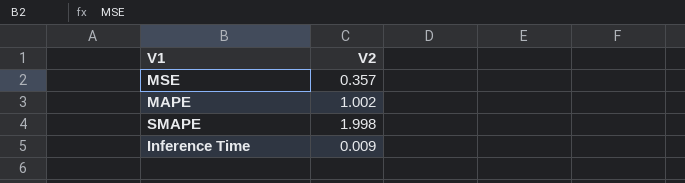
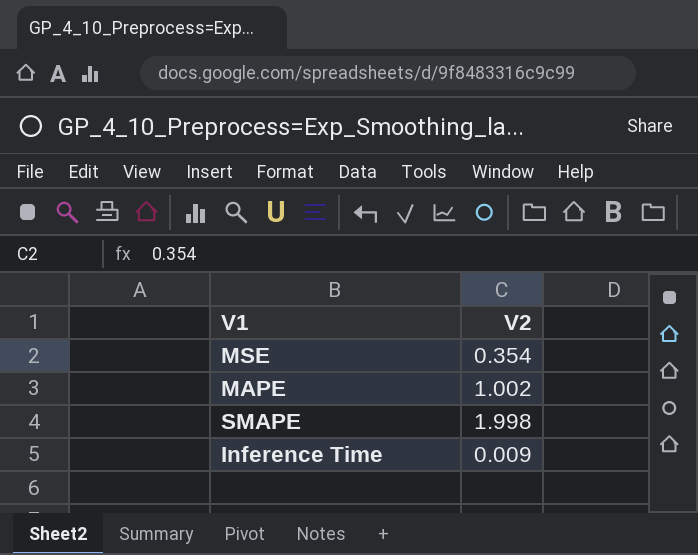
MSE | V2: 0.357 -> 0.354

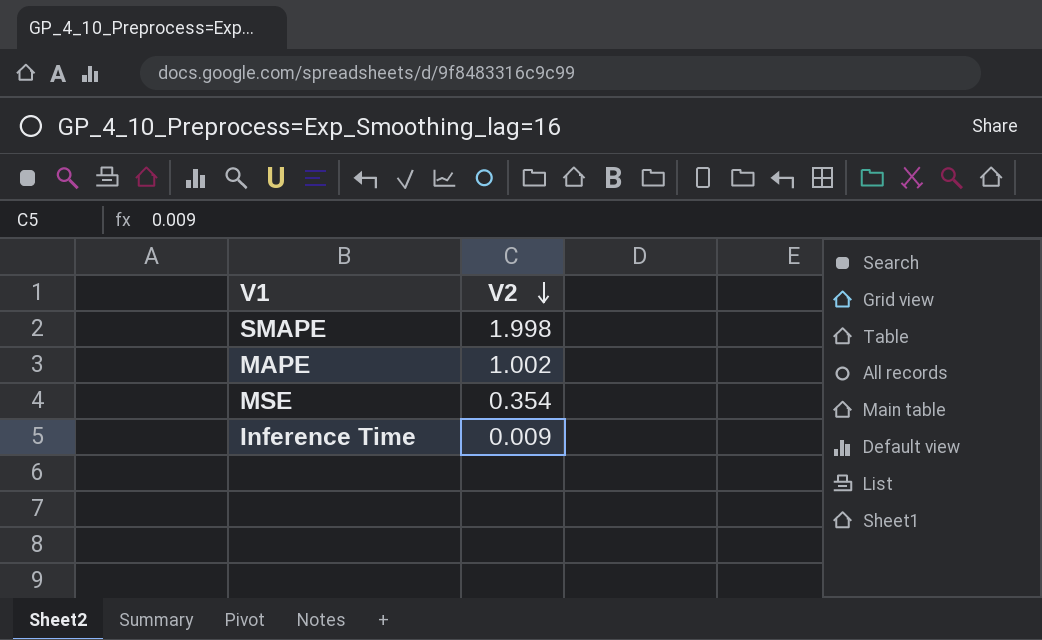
row order: none -> V2 descending

